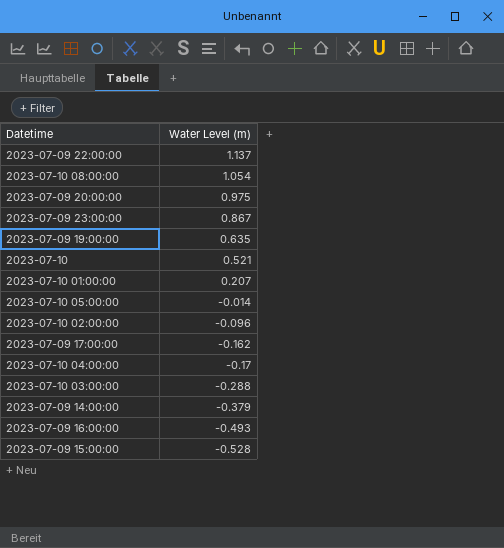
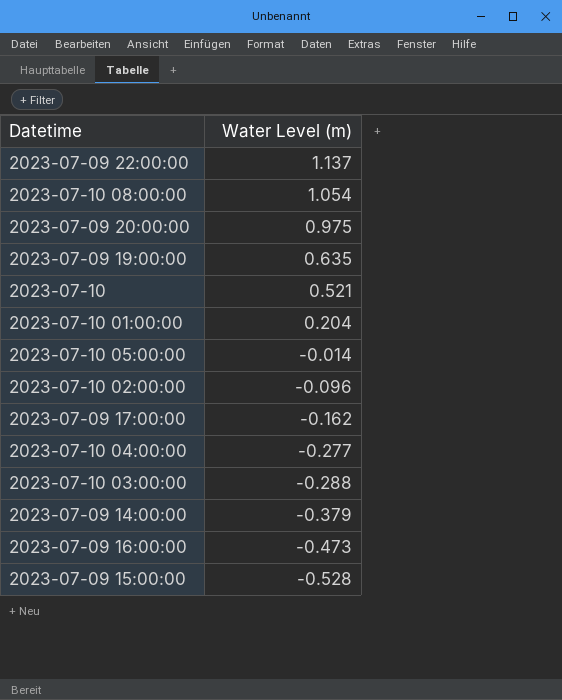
row 2023-07-09 23:00:00: 0.867 -> none
2023-07-10 01:00:00 | Water Level (m): 0.207 -> 0.204
2023-07-10 04:00:00 | Water Level (m): -0.17 -> -0.277
2023-07-09 16:00:00 | Water Level (m): -0.493 -> -0.473

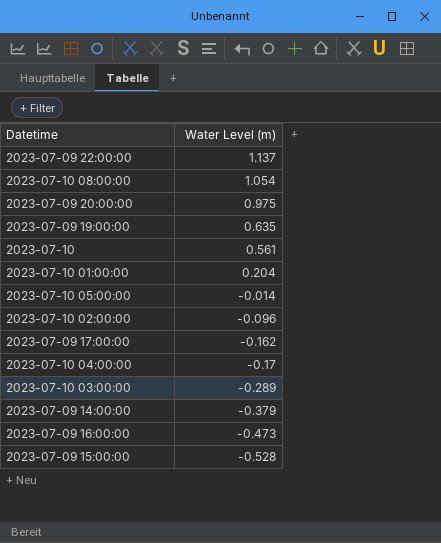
2023-07-10 | Water Level (m): 0.521 -> 0.561
2023-07-10 04:00:00 | Water Level (m): -0.277 -> -0.17
2023-07-10 03:00:00 | Water Level (m): -0.288 -> -0.289

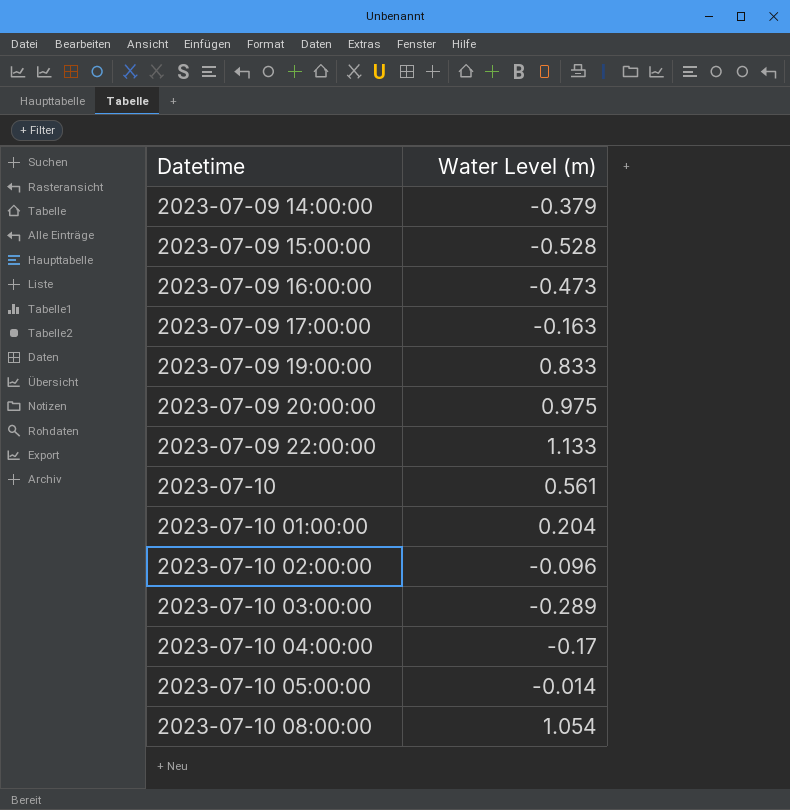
row order: Water Level (m) descending -> Datetime ascending
2023-07-09 17:00:00 | Water Level (m): -0.162 -> -0.163
2023-07-09 19:00:00 | Water Level (m): 0.635 -> 0.833
2023-07-09 22:00:00 | Water Level (m): 1.137 -> 1.133

